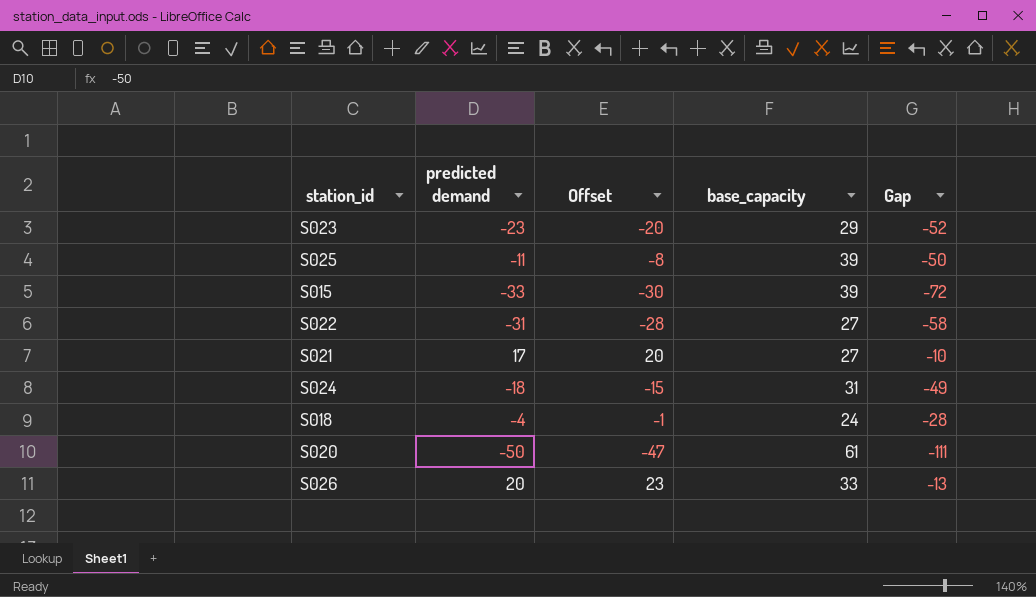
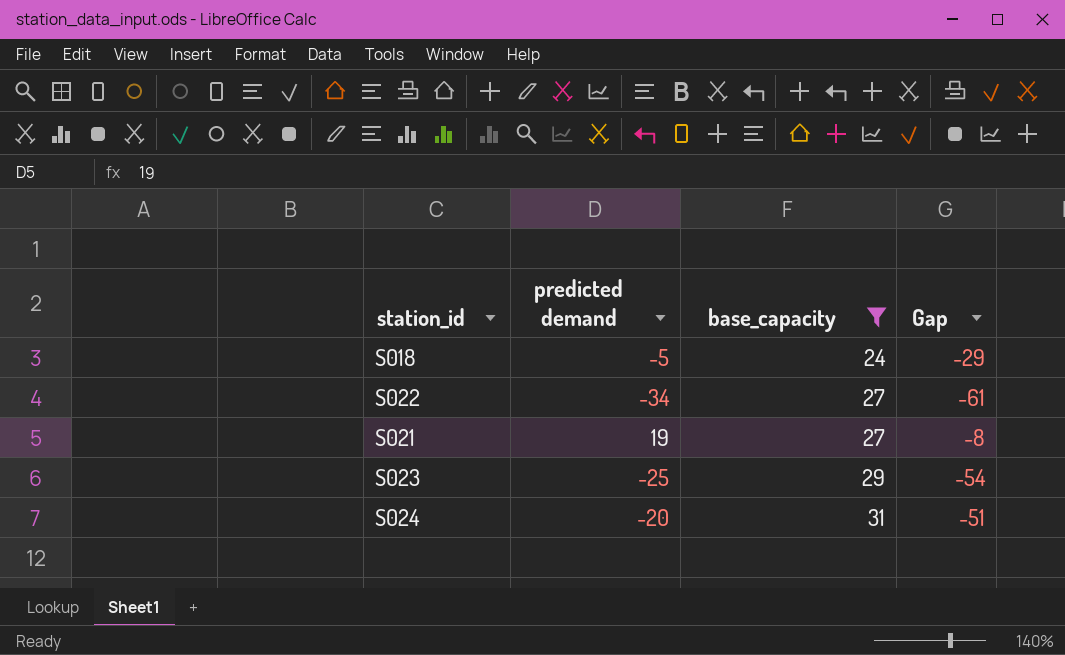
filter: none -> base_capacity <= 31
row order: none -> base_capacity ascending
column Offset | formula: [predicted demand] + 3 -> none
S018 | predicted demand: -4 -> -5
S018 | Gap: -28 -> -29
S022 | predicted demand: -31 -> -34
S022 | Gap: -58 -> -61
S021 | predicted demand: 17 -> 19
S021 | Gap: -10 -> -8
S023 | predicted demand: -23 -> -25
S023 | Gap: -52 -> -54
S024 | predicted demand: -18 -> -20
S024 | Gap: -49 -> -51

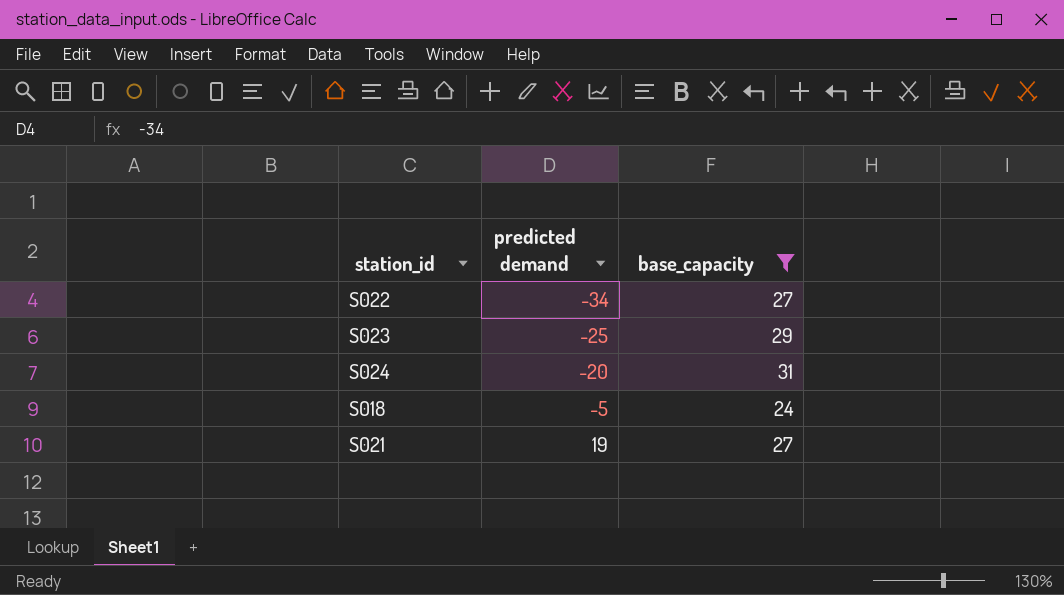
row order: base_capacity ascending -> predicted demand ascending
column Gap | formula: [predicted demand] - [base_capacity] -> none

